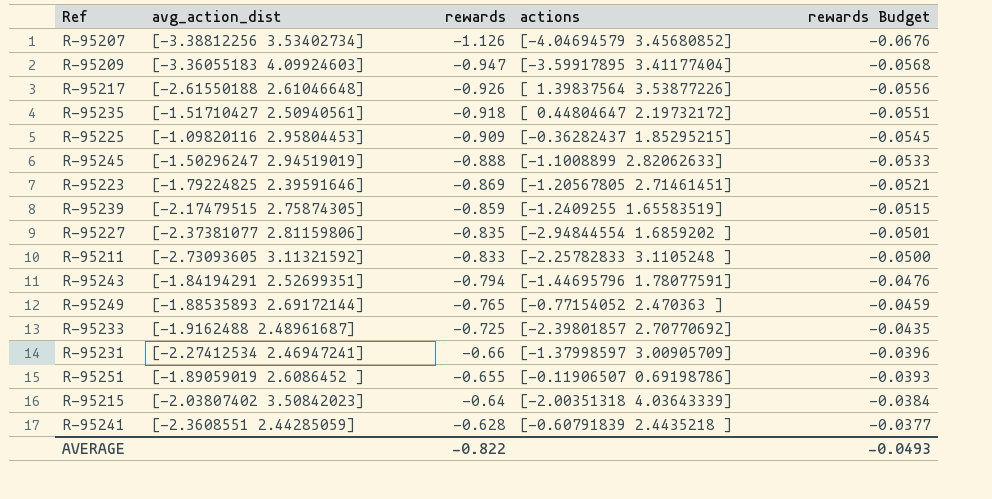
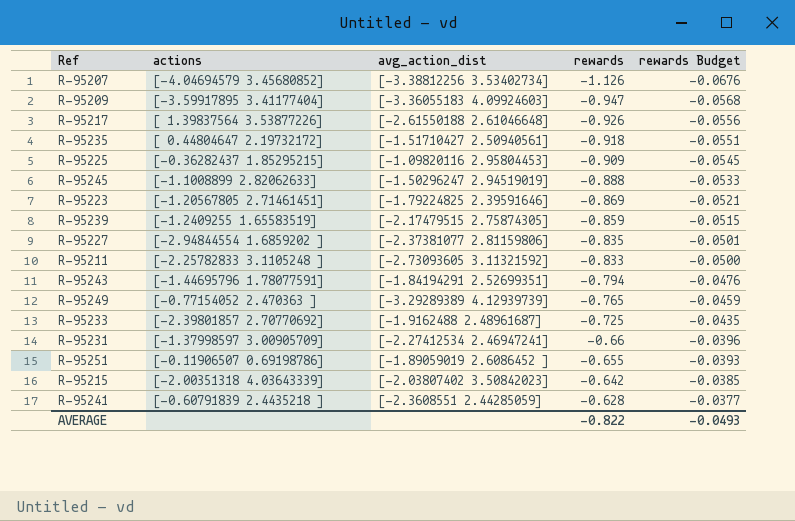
column actions | position: 4 -> 2
R-95249 | avg_action_dist: [-1.88535893 2.69172144] -> [-3.29289389 4.12939739]
R-95215 | rewards: -0.64 -> -0.642
R-95215 | rewards Budget: -0.0384 -> -0.0385

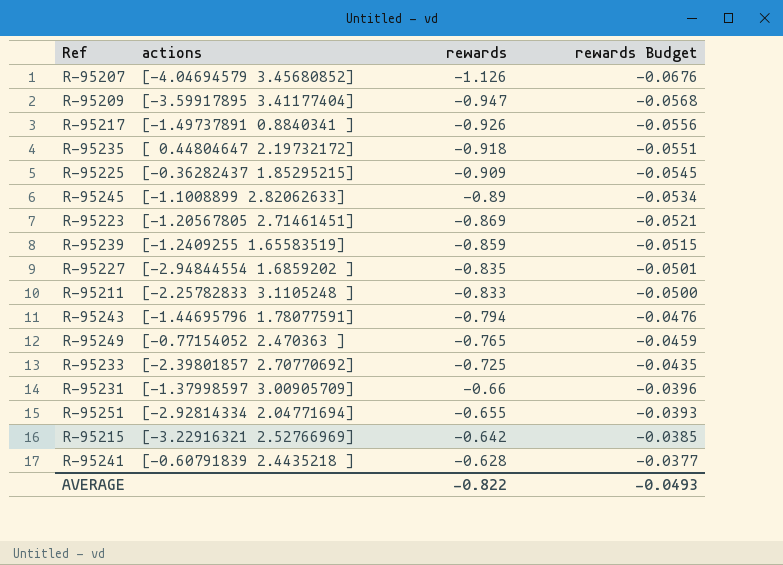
column avg_action_dist | position: 3 -> none
R-95217 | actions: [ 1.39837564 3.53877226] -> [-1.49737891 0.8840341 ]
R-95245 | rewards: -0.888 -> -0.89
R-95245 | rewards Budget: -0.0533 -> -0.0534
R-95251 | actions: [-0.11906507 0.69198786] -> [-2.92814334 2.04771694]
R-95215 | actions: [-2.00351318 4.03643339] -> [-3.22916321 2.52766969]

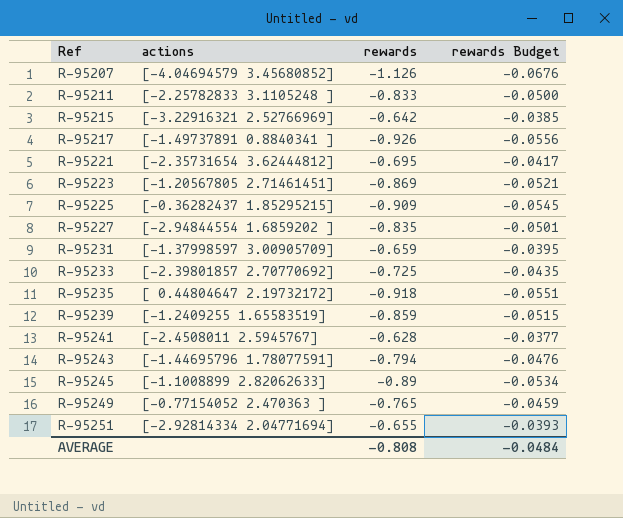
row order: rewards ascending -> Ref ascending
row R-95209: [-3.59917895 3.41177404] | -0.947 | -0.0568 -> none
row R-95221: none -> [-2.35731654 3.62444812] | -0.695 | -0.0417
R-95231 | rewards: -0.66 -> -0.659
R-95231 | rewards Budget: -0.0396 -> -0.0395
R-95241 | actions: [-0.60791839 2.4435218 ] -> [-2.4508011 2.5945767]
AVERAGE | rewards: -0.822 -> -0.808
AVERAGE | rewards Budget: -0.0493 -> -0.0484

